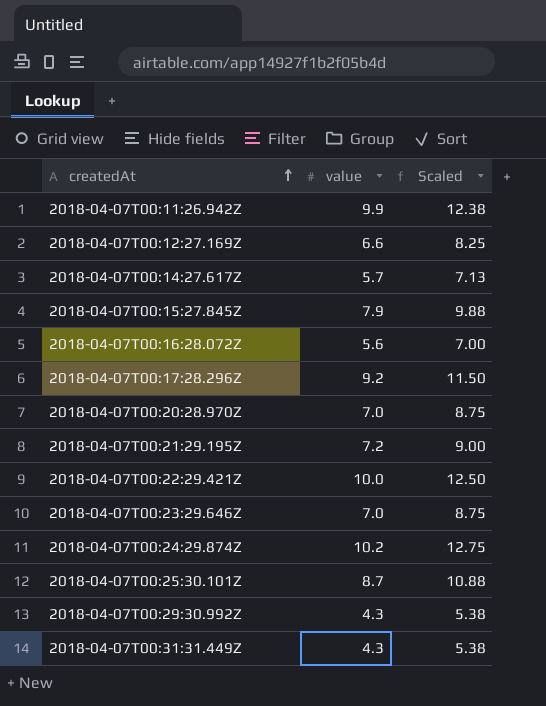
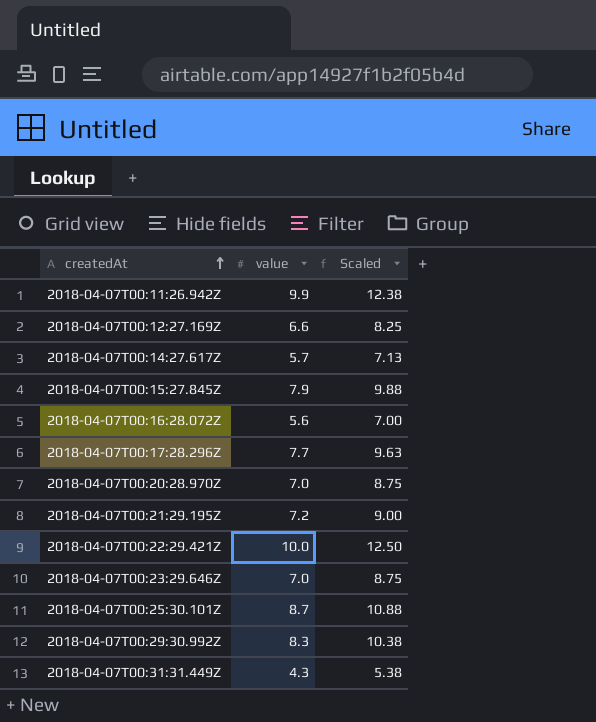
row 2018-04-07T00:24:29.874Z: 10.2 | 12.75 -> none
2018-04-07T00:17:28.296Z | value: 9.2 -> 7.7
2018-04-07T00:17:28.296Z | Scaled: 11.50 -> 9.63
2018-04-07T00:29:30.992Z | value: 4.3 -> 8.3
2018-04-07T00:29:30.992Z | Scaled: 5.38 -> 10.38

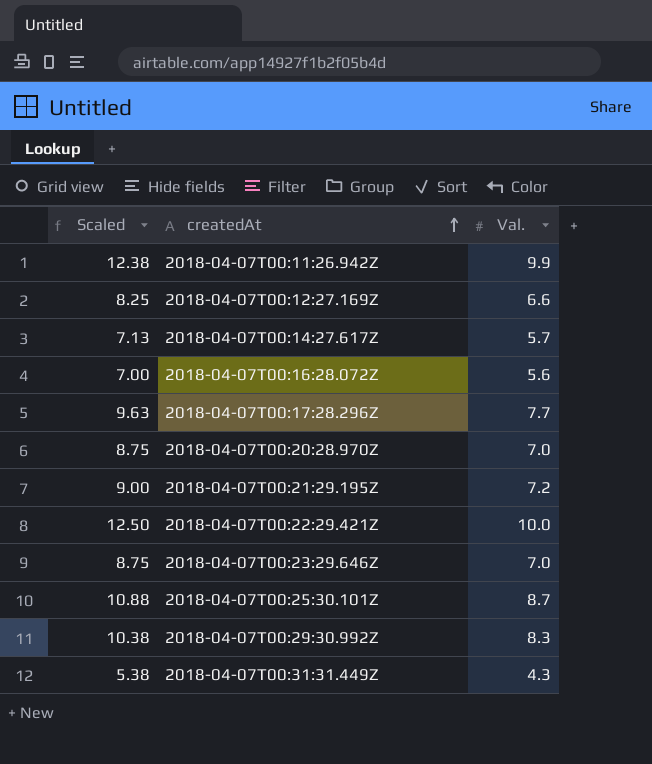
column Scaled | position: 3 -> 1
column name: value -> Val.
row 2018-04-07T00:15:27.845Z: 7.9 | 9.88 -> none

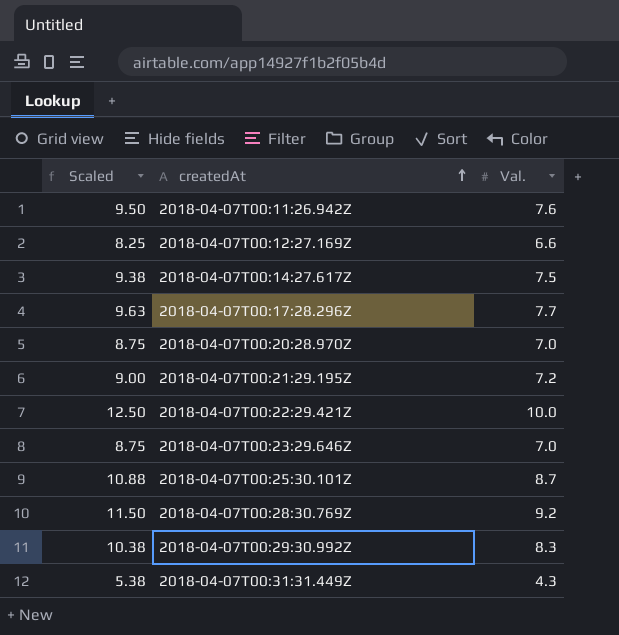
row 2018-04-07T00:16:28.072Z: 7.00 | 5.6 -> none
2018-04-07T00:11:26.942Z | Scaled: 12.38 -> 9.50
2018-04-07T00:11:26.942Z | Val.: 9.9 -> 7.6
2018-04-07T00:14:27.617Z | Scaled: 7.13 -> 9.38
2018-04-07T00:14:27.617Z | Val.: 5.7 -> 7.5
row 2018-04-07T00:28:30.769Z: none -> 11.50 | 9.2

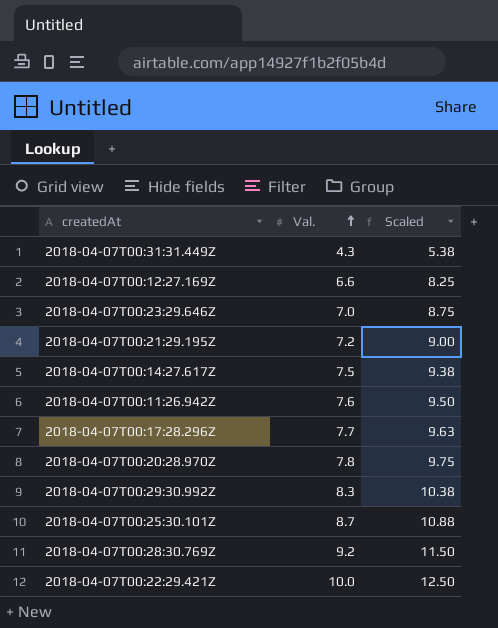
row order: createdAt ascending -> Val. ascending
column Scaled | position: 1 -> 3
2018-04-07T00:20:28.970Z | Val.: 7.0 -> 7.8
2018-04-07T00:20:28.970Z | Scaled: 8.75 -> 9.75

